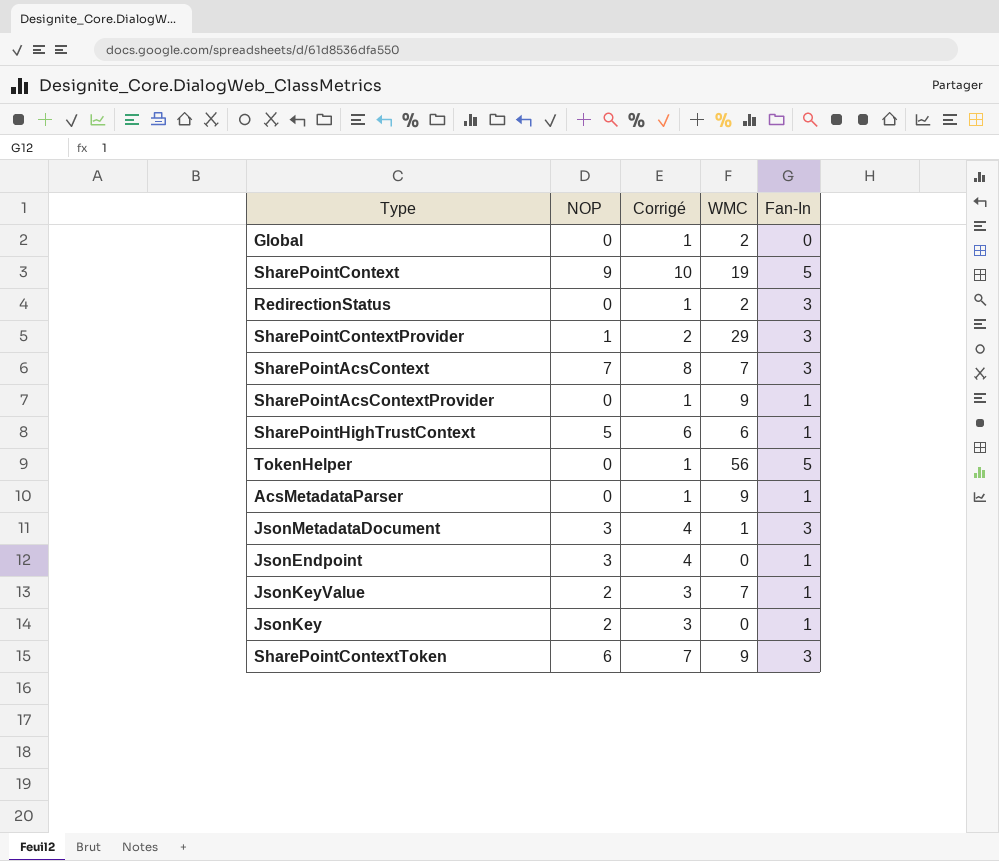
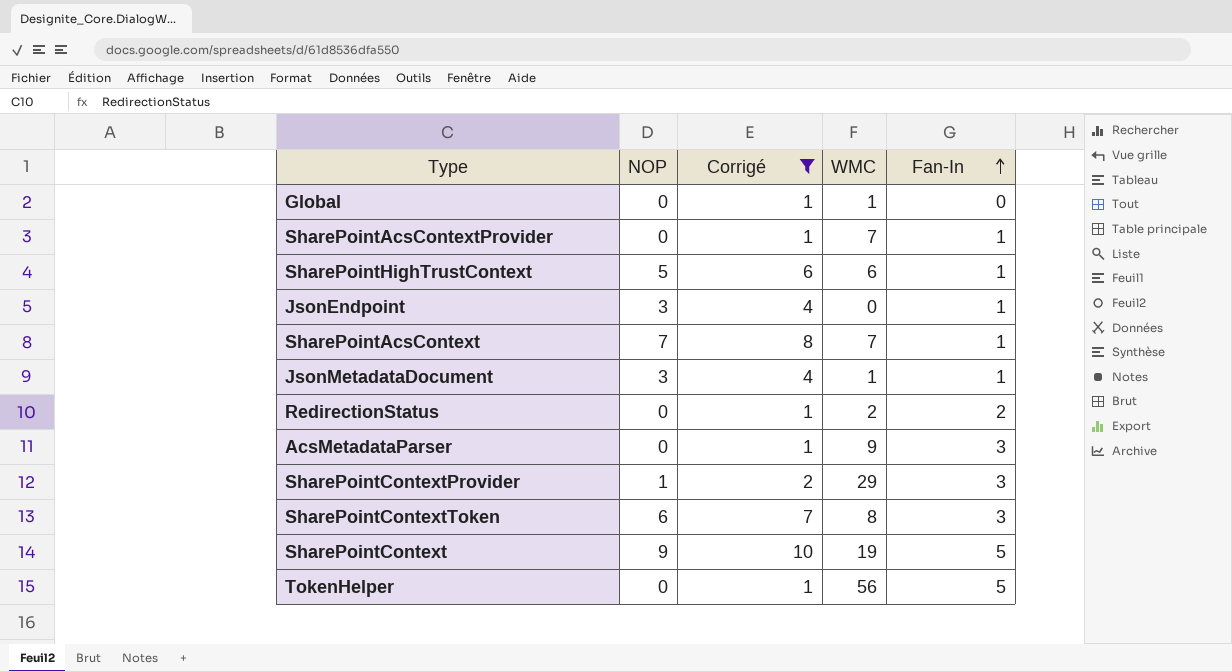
filter: none -> Corrigé != 3
row order: none -> Fan-In ascending
Global | WMC: 2 -> 1
SharePointAcsContextProvider | WMC: 9 -> 7
SharePointAcsContext | Fan-In: 3 -> 1
JsonMetadataDocument | Fan-In: 3 -> 1
RedirectionStatus | Fan-In: 3 -> 2
AcsMetadataParser | Fan-In: 1 -> 3
SharePointContextToken | WMC: 9 -> 8

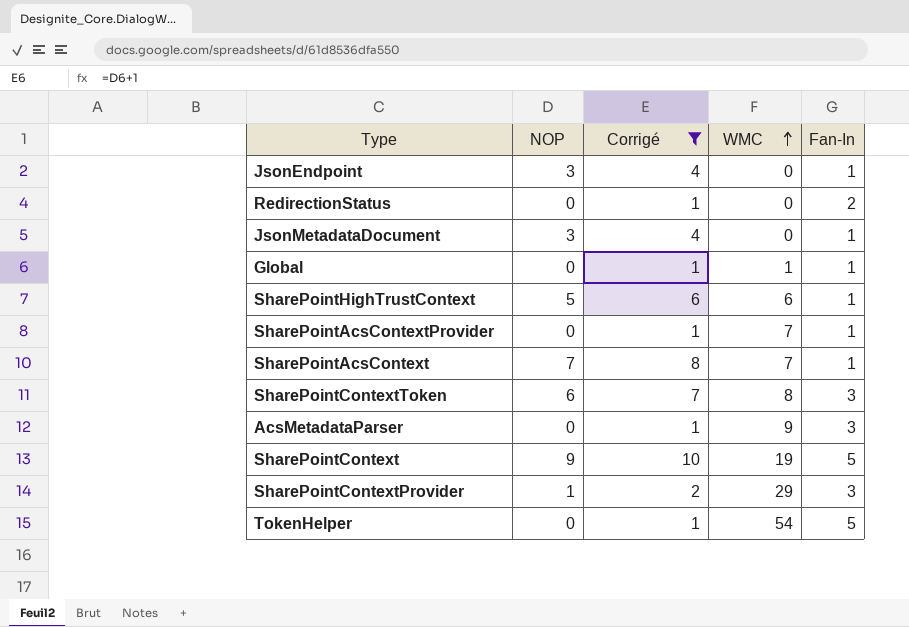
row order: Fan-In ascending -> WMC ascending
RedirectionStatus | WMC: 2 -> 0
JsonMetadataDocument | WMC: 1 -> 0
Global | Fan-In: 0 -> 1
TokenHelper | WMC: 56 -> 54

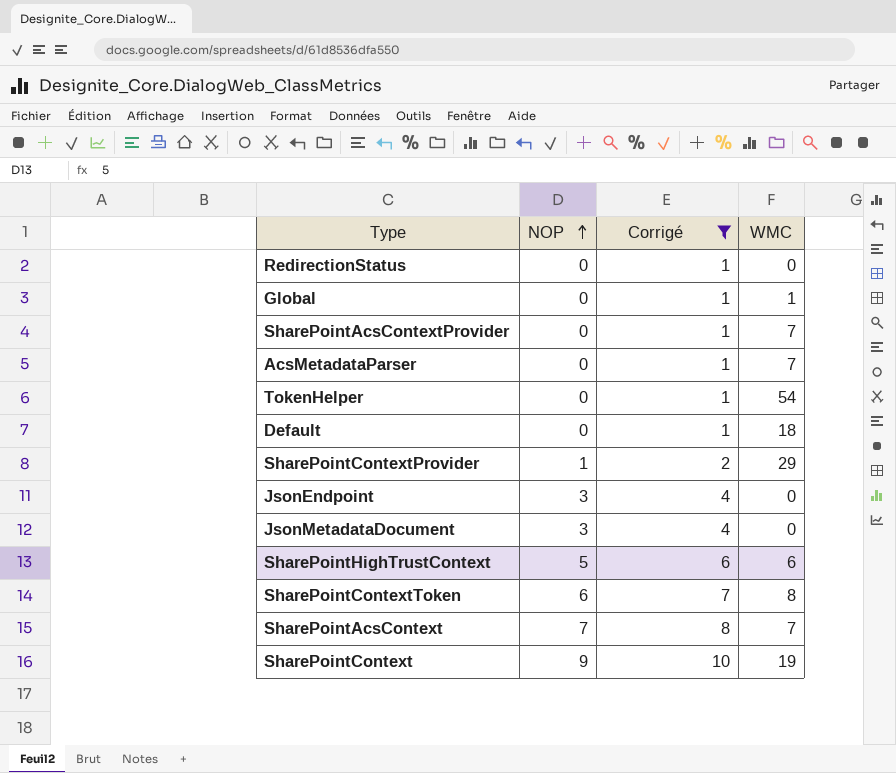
row order: WMC ascending -> NOP ascending
column Fan-In | position: 5 -> none
AcsMetadataParser | WMC: 9 -> 7
row Default: none -> 0 | 1 | 18

